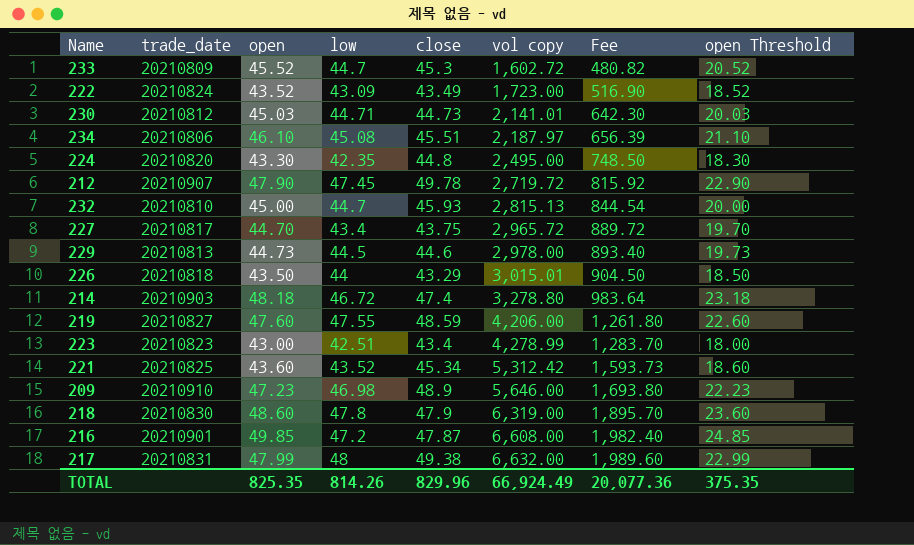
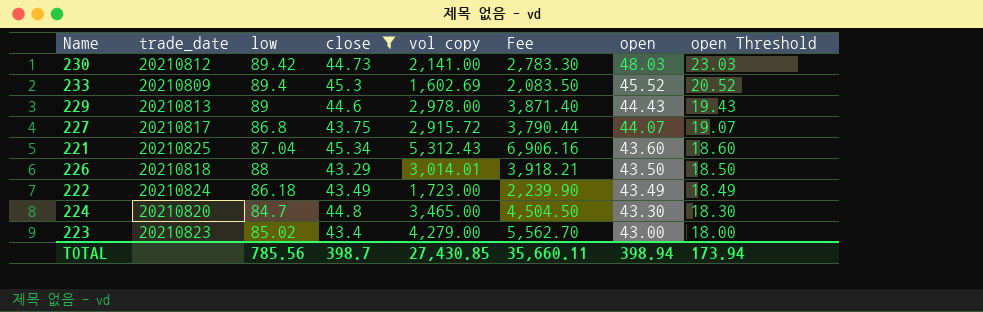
filter: none -> close <= 45.34
row order: vol copy ascending -> open descending
column Fee | formula: [vol copy] * 0.3 -> [vol copy] * 1.3
column open | position: 3 -> 7
230 | low: 44.71 -> 89.42
230 | vol copy: 2,141.01 -> 2,141.00
230 | open: 45.03 -> 48.03
230 | open Threshold: 20.03 -> 23.03
233 | low: 44.7 -> 89.4
233 | vol copy: 1,602.72 -> 1,602.69
229 | low: 44.5 -> 89
229 | open: 44.73 -> 44.43
229 | open Threshold: 19.73 -> 19.43
227 | low: 43.4 -> 86.8
227 | vol copy: 2,965.72 -> 2,915.72
227 | open: 44.70 -> 44.07
227 | open Threshold: 19.70 -> 19.07
221 | low: 43.52 -> 87.04
221 | vol copy: 5,312.42 -> 5,312.43
226 | low: 44 -> 88
226 | vol copy: 3,015.01 -> 3,014.01
222 | low: 43.09 -> 86.18
222 | open: 43.52 -> 43.49
222 | open Threshold: 18.52 -> 18.49
224 | low: 42.35 -> 84.7
224 | vol copy: 2,495.00 -> 3,465.00
223 | low: 42.51 -> 85.02
223 | vol copy: 4,278.99 -> 4,279.00
TOTAL | low: 814.26 -> 785.56
TOTAL | close: 829.96 -> 398.7
TOTAL | vol copy: 66,924.49 -> 27,430.85
TOTAL | Fee: 20,077.36 -> 35,660.11
TOTAL | open: 825.35 -> 398.94
TOTAL | open Threshold: 375.35 -> 173.94

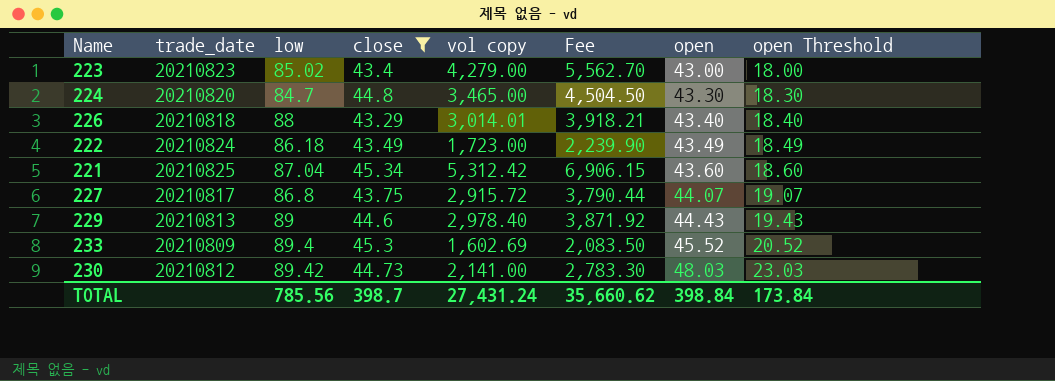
row order: open descending -> open ascending
226 | open: 43.50 -> 43.40
226 | open Threshold: 18.50 -> 18.40
221 | vol copy: 5,312.43 -> 5,312.42
221 | Fee: 6,906.16 -> 6,906.15
229 | vol copy: 2,978.00 -> 2,978.40
229 | Fee: 3,871.40 -> 3,871.92
TOTAL | vol copy: 27,430.85 -> 27,431.24
TOTAL | Fee: 35,660.11 -> 35,660.62
TOTAL | open: 398.94 -> 398.84
TOTAL | open Threshold: 173.94 -> 173.84

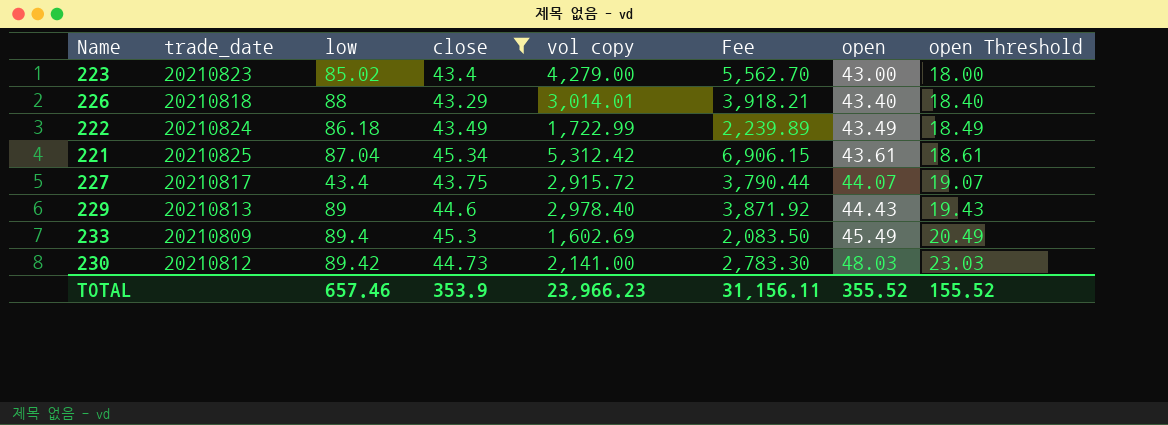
row 224: 20210820 | 84.7 | 44.8 | 3,465.00 | 4,504.50 | 43.30 | 18.30 -> none
222 | vol copy: 1,723.00 -> 1,722.99
222 | Fee: 2,239.90 -> 2,239.89
221 | open: 43.60 -> 43.61
221 | open Threshold: 18.60 -> 18.61
227 | low: 86.8 -> 43.4
233 | open: 45.52 -> 45.49
233 | open Threshold: 20.52 -> 20.49
TOTAL | low: 785.56 -> 657.46
TOTAL | close: 398.7 -> 353.9
TOTAL | vol copy: 27,431.24 -> 23,966.23
TOTAL | Fee: 35,660.62 -> 31,156.11
TOTAL | open: 398.84 -> 355.52
TOTAL | open Threshold: 173.84 -> 155.52

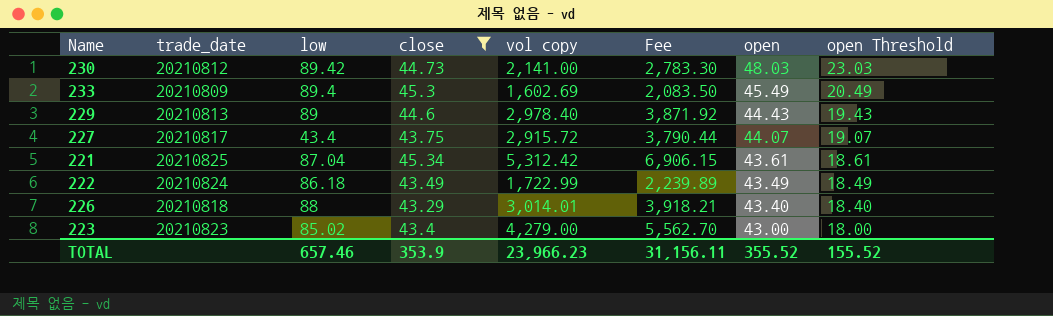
row order: open ascending -> open descending

